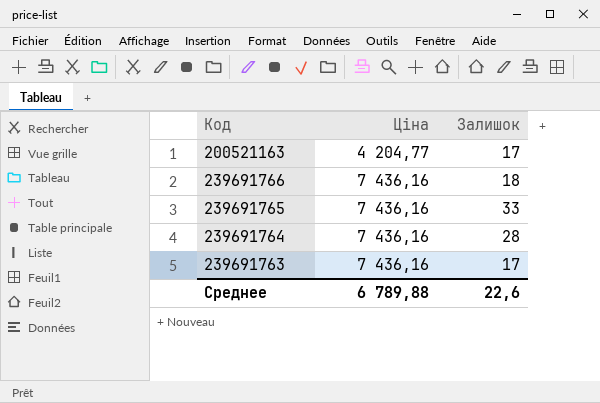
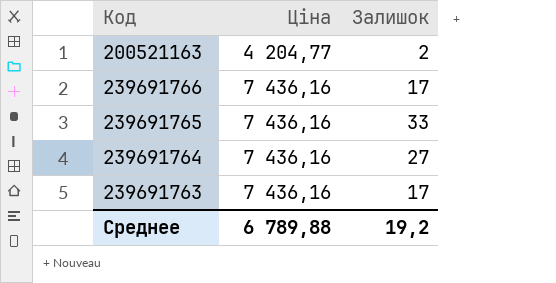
200521163 | Залишок: 17 -> 2
239691766 | Залишок: 18 -> 17
239691764 | Залишок: 28 -> 27
Среднее | Залишок: 22,6 -> 19,2

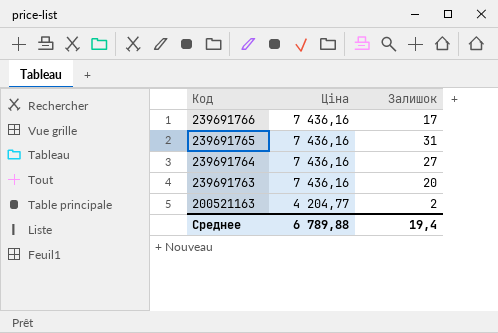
row order: Ціна ascending -> Код descending
239691765 | Залишок: 33 -> 31
239691763 | Залишок: 17 -> 20
Среднее | Залишок: 19,2 -> 19,4

